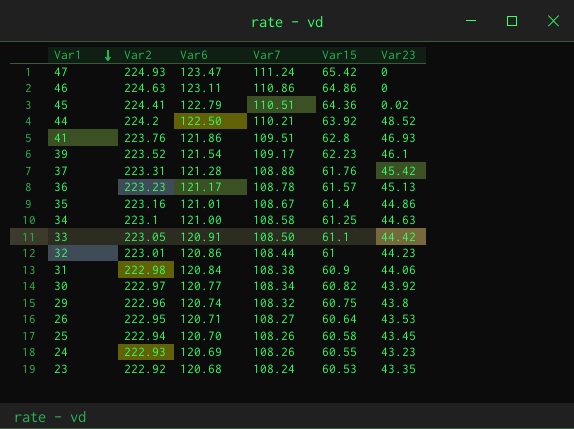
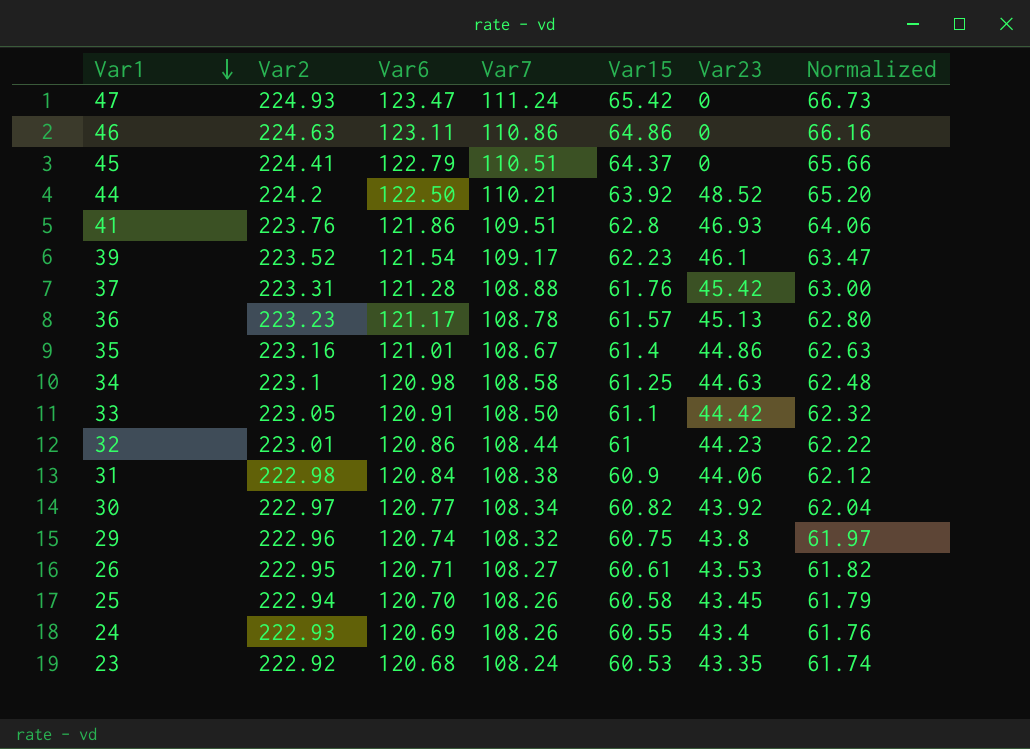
column Normalized | formula: none -> [Var15] * 1.02
45 | Var15: 64.36 -> 64.37
45 | Var23: 0.02 -> 0
34 | Var6: 121.00 -> 120.98
26 | Var15: 60.64 -> 60.61
24 | Var23: 43.23 -> 43.4

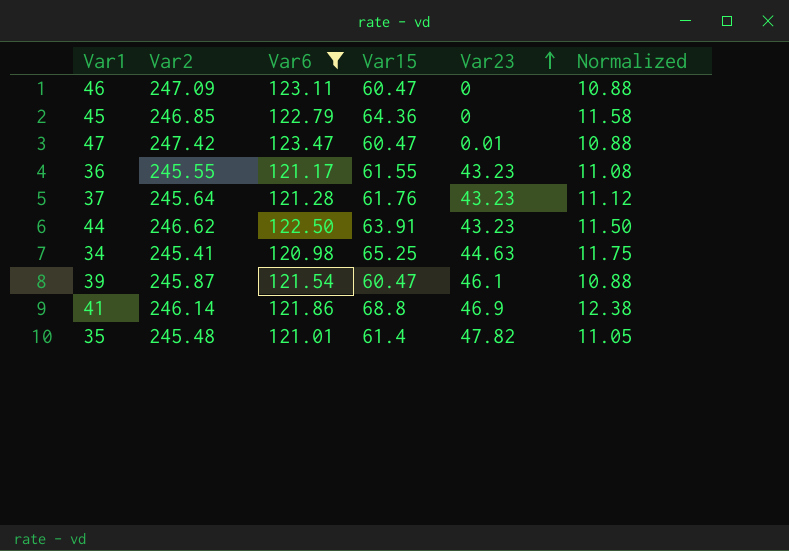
filter: none -> Var6 >= 120.98
row order: Var1 descending -> Var23 ascending
column Var7 | position: 4 -> none
column Normalized | formula: [Var15] * 1.02 -> [Var15] * 0.18
46 | Var2: 224.63 -> 247.09
46 | Var15: 64.86 -> 60.47
45 | Var2: 224.41 -> 246.85
45 | Var15: 64.37 -> 64.36
47 | Var2: 224.93 -> 247.42
47 | Var15: 65.42 -> 60.47
47 | Var23: 0 -> 0.01
36 | Var2: 223.23 -> 245.55
36 | Var15: 61.57 -> 61.55
36 | Var23: 45.13 -> 43.23
37 | Var2: 223.31 -> 245.64
37 | Var23: 45.42 -> 43.23
44 | Var2: 224.2 -> 246.62
44 | Var15: 63.92 -> 63.91
44 | Var23: 48.52 -> 43.23
34 | Var2: 223.1 -> 245.41
34 | Var15: 61.25 -> 65.25
39 | Var2: 223.52 -> 245.87
39 | Var15: 62.23 -> 60.47
41 | Var2: 223.76 -> 246.14
41 | Var15: 62.8 -> 68.8
41 | Var23: 46.93 -> 46.9
35 | Var2: 223.16 -> 245.48
35 | Var23: 44.86 -> 47.82

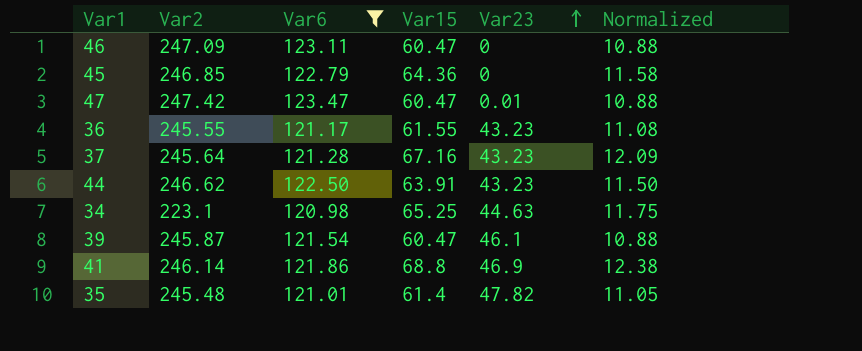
37 | Var15: 61.76 -> 67.16
37 | Normalized: 11.12 -> 12.09
34 | Var2: 245.41 -> 223.1

